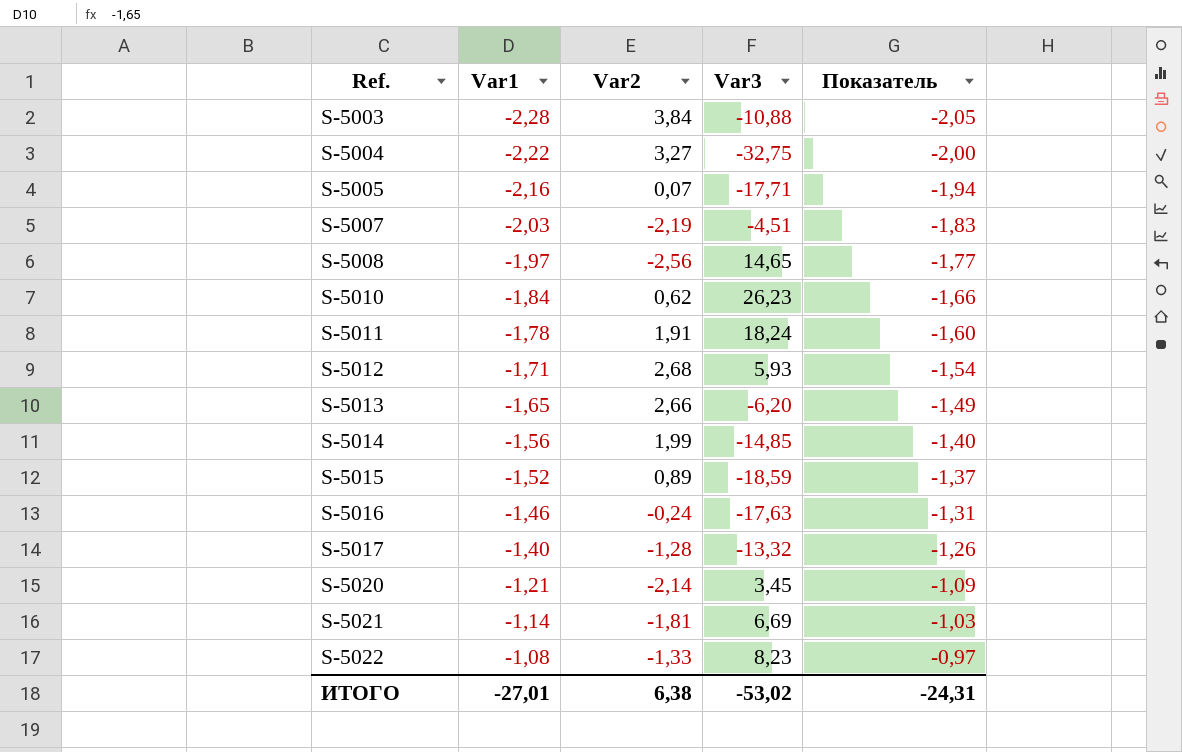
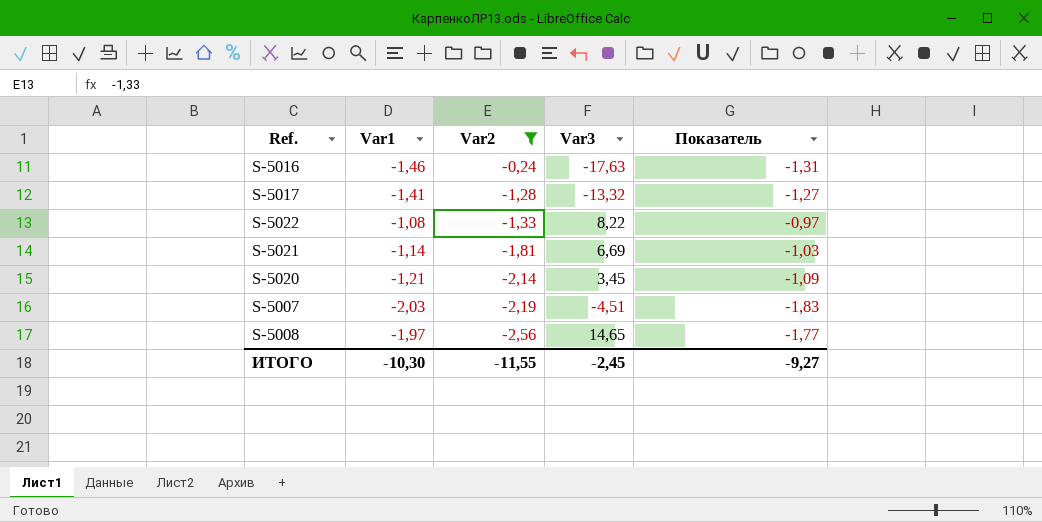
filter: none -> Var2 <= -0,24
row order: Ref. ascending -> Var2 descending
S-5017 | Var1: -1,40 -> -1,41
S-5017 | Показатель: -1,26 -> -1,27
S-5022 | Var3: 8,23 -> 8,22
ИТОГО | Var1: -27,01 -> -10,30
ИТОГО | Var2: 6,38 -> -11,55
ИТОГО | Var3: -53,02 -> -2,45
ИТОГО | Показатель: -24,31 -> -9,27

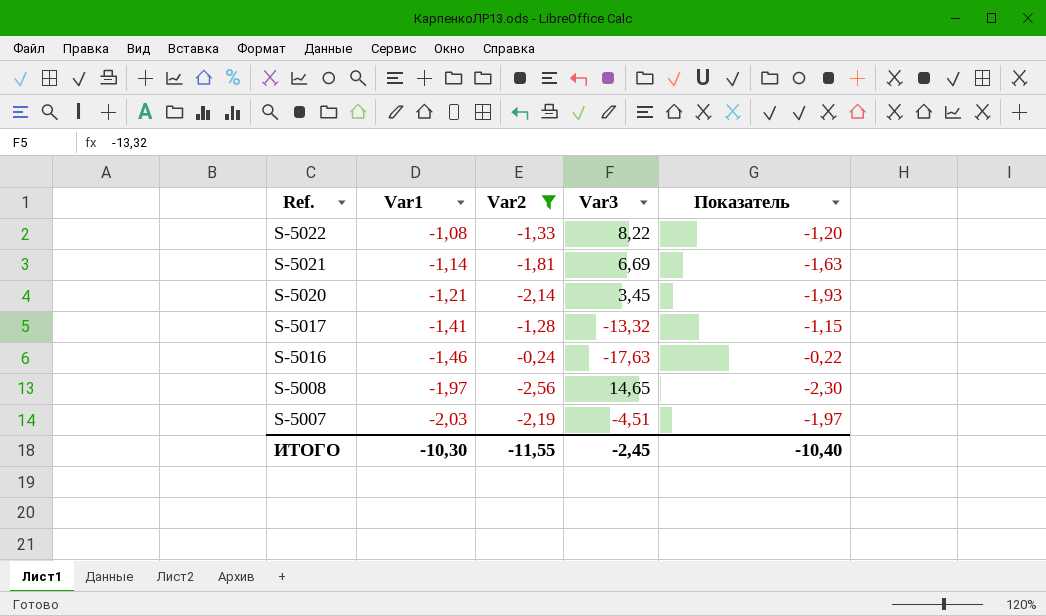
row order: Var2 descending -> Ref. descending
column Показатель | formula: [Var1] * 0,9 -> [Var2] * 0,9
ИТОГО | Показатель: -9,27 -> -10,40

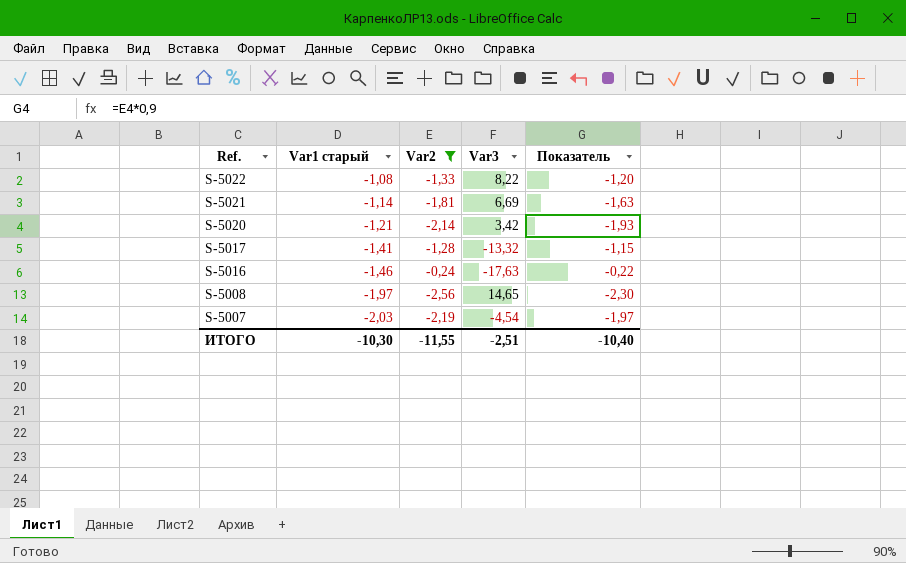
column name: Var1 -> Var1 старый
S-5020 | Var3: 3,45 -> 3,42
S-5007 | Var3: -4,51 -> -4,54
ИТОГО | Var3: -2,45 -> -2,51

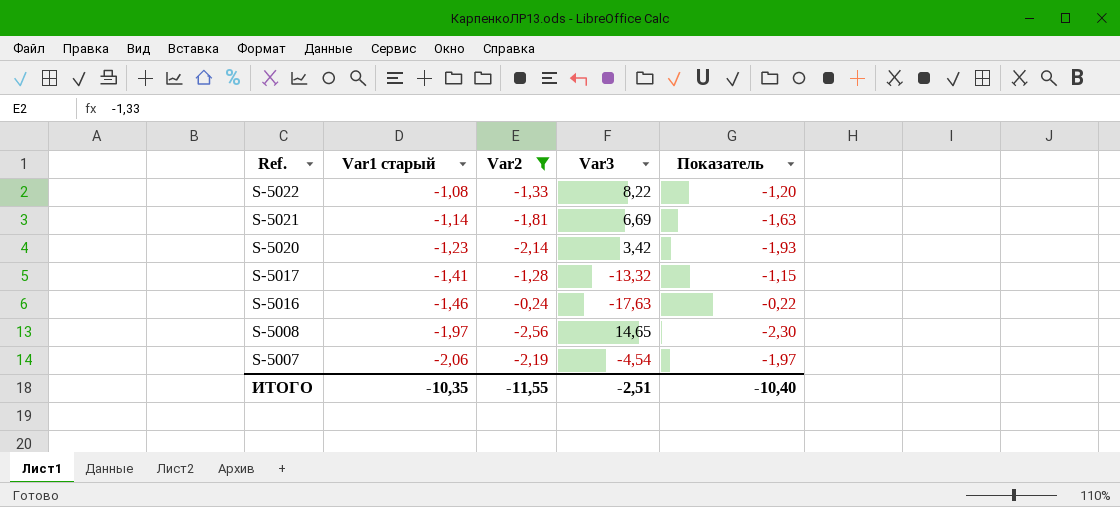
S-5020 | Var1 старый: -1,21 -> -1,23
S-5007 | Var1 старый: -2,03 -> -2,06
ИТОГО | Var1 старый: -10,30 -> -10,35

